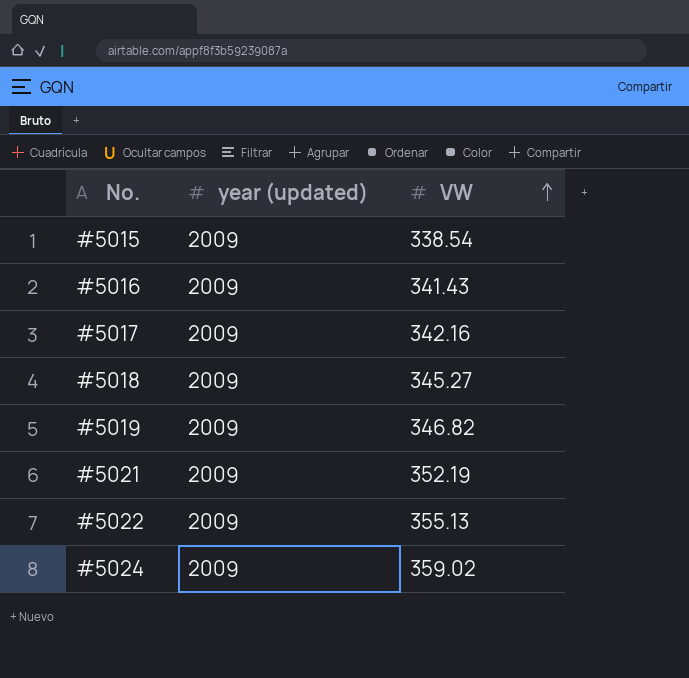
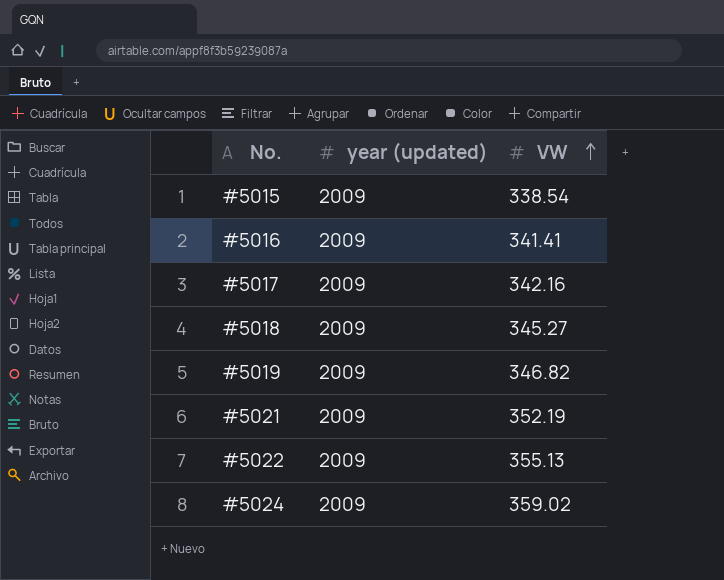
#5016 | VW: 341.43 -> 341.41

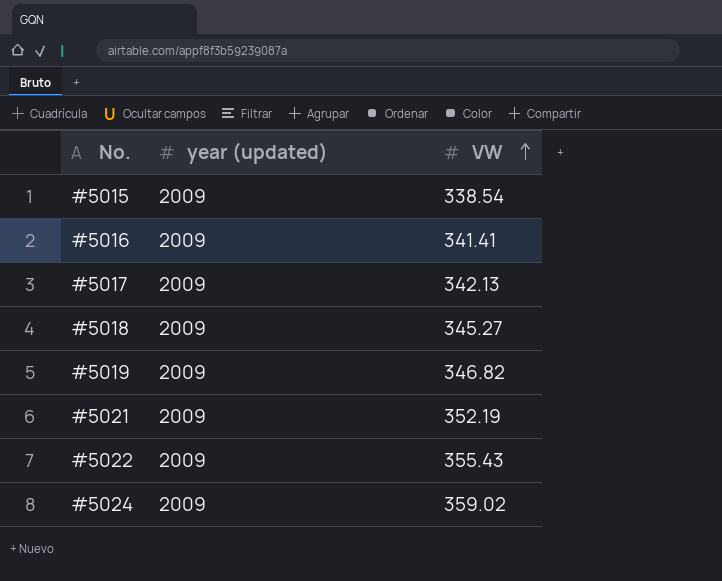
#5017 | VW: 342.16 -> 342.13
#5022 | VW: 355.13 -> 355.43

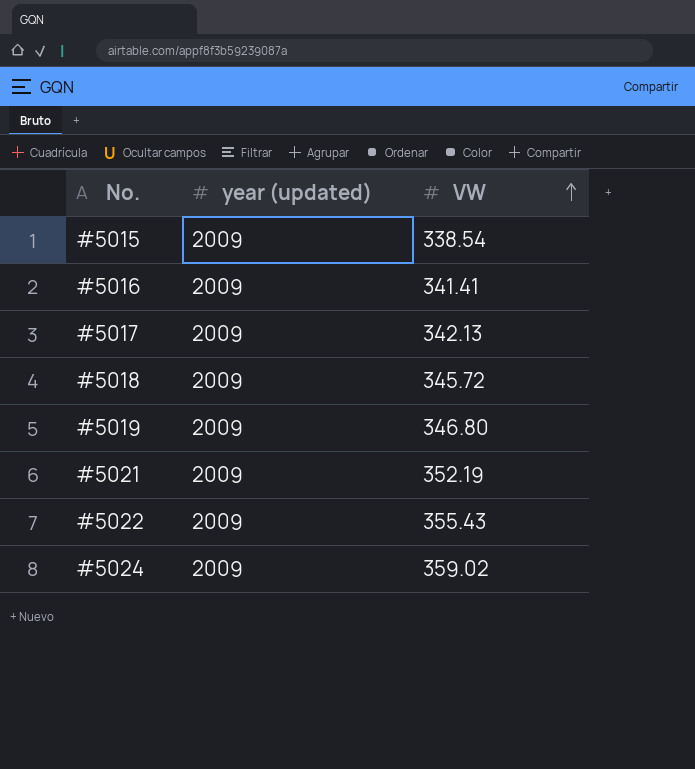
#5018 | VW: 345.27 -> 345.72
#5019 | VW: 346.82 -> 346.80

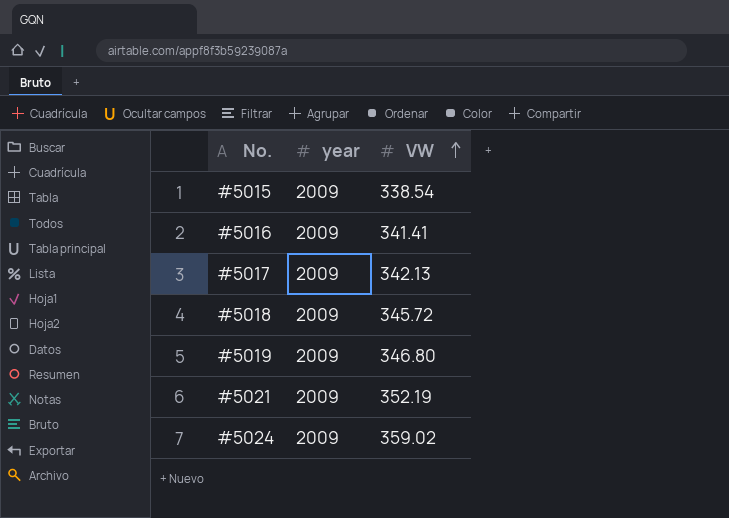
column name: year (updated) -> year
row #5022: 2009 | 355.43 -> none

